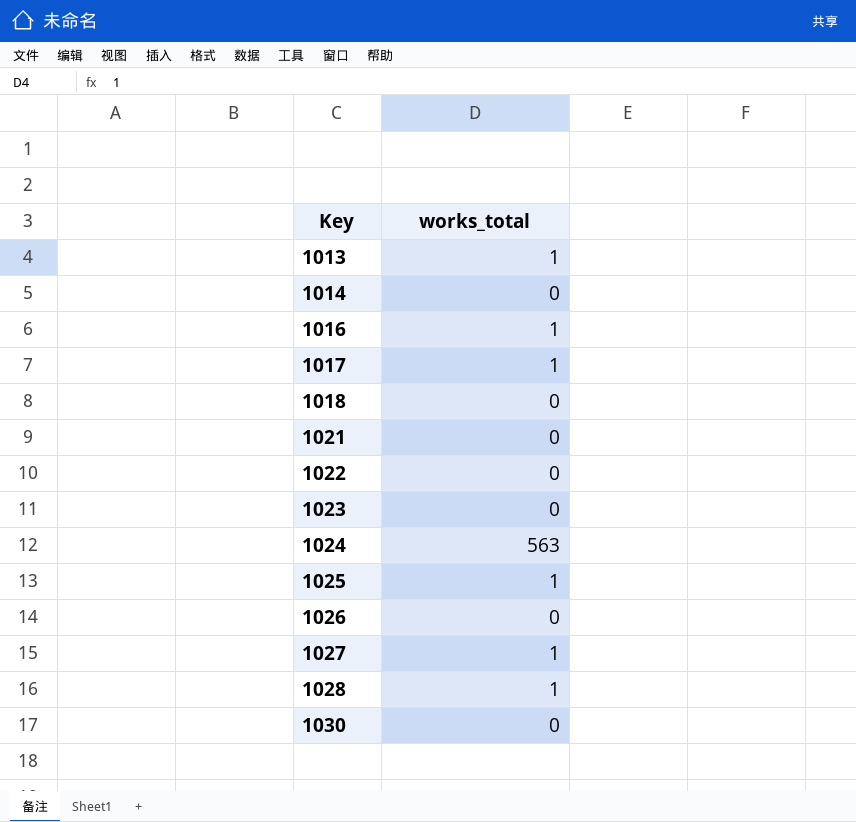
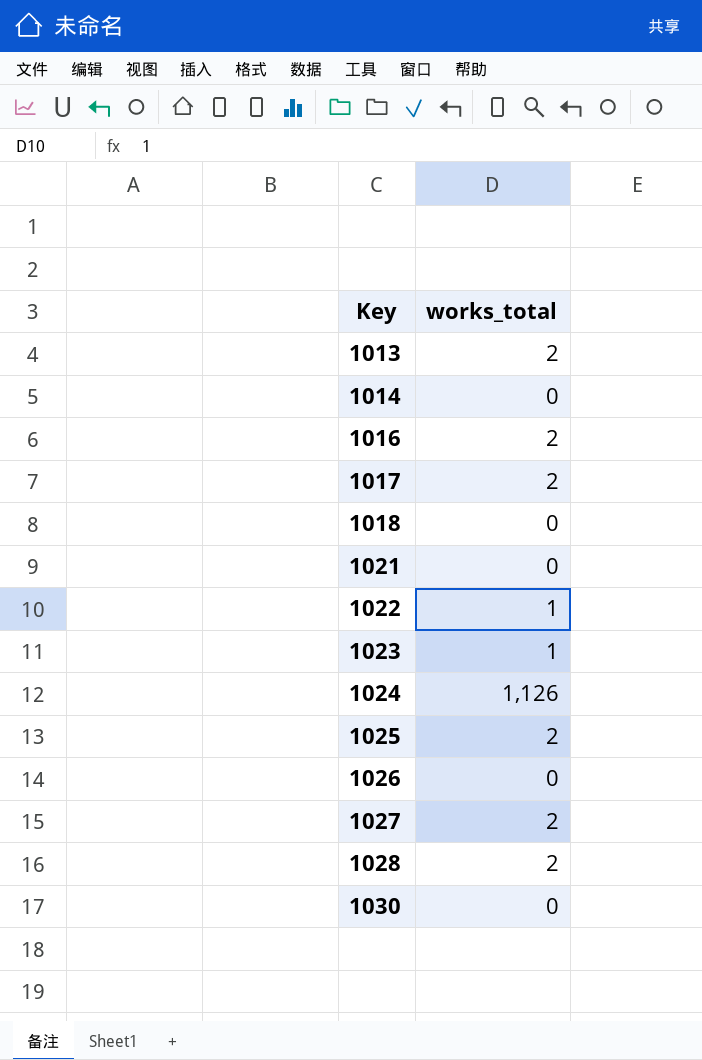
1013 | works_total: 1 -> 2
1016 | works_total: 1 -> 2
1017 | works_total: 1 -> 2
1022 | works_total: 0 -> 1
1023 | works_total: 0 -> 1
1024 | works_total: 563 -> 1,126
1025 | works_total: 1 -> 2
1027 | works_total: 1 -> 2
1028 | works_total: 1 -> 2

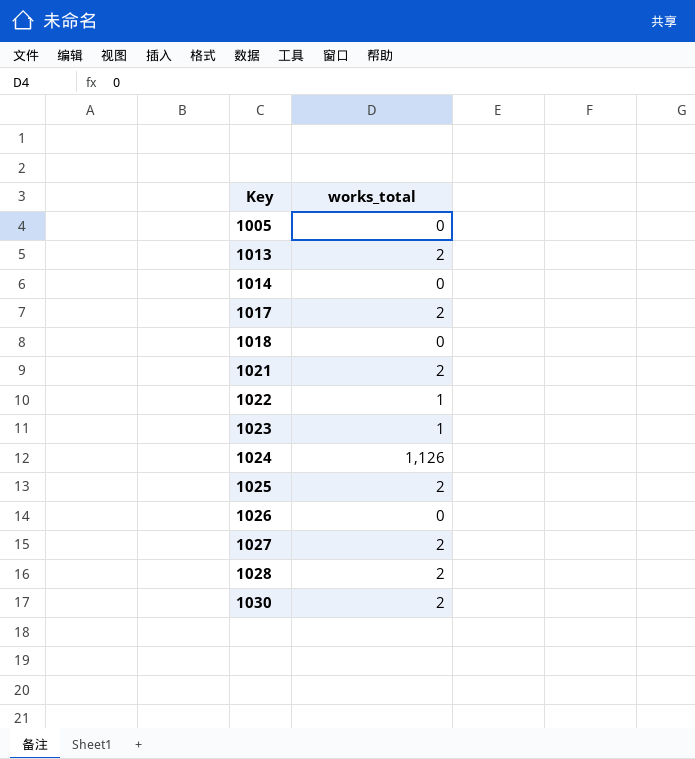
row 1016: 2 -> none
row 1005: none -> 0
1021 | works_total: 0 -> 2
1030 | works_total: 0 -> 2

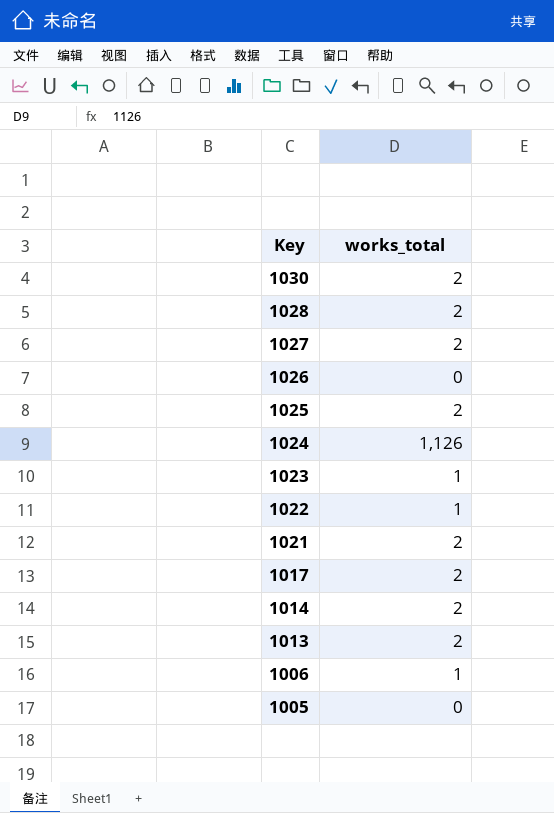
row order: Key ascending -> Key descending
row 1018: 0 -> none
1014 | works_total: 0 -> 2
row 1006: none -> 1

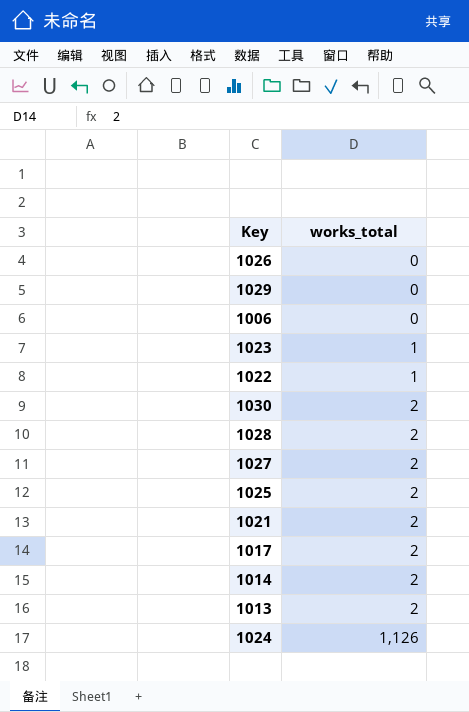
row order: Key descending -> works_total ascending
row 1005: 0 -> none
row 1029: none -> 0
1006 | works_total: 1 -> 0

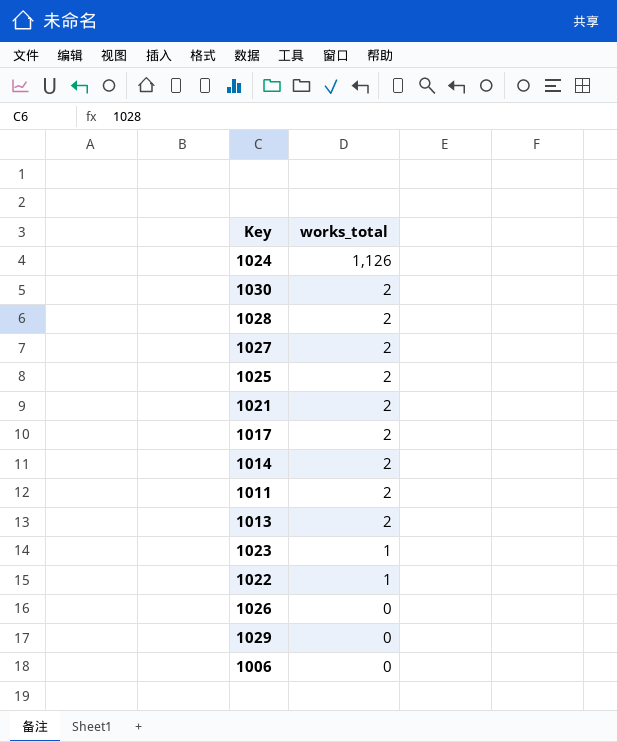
row order: works_total ascending -> works_total descending
row 1011: none -> 2

